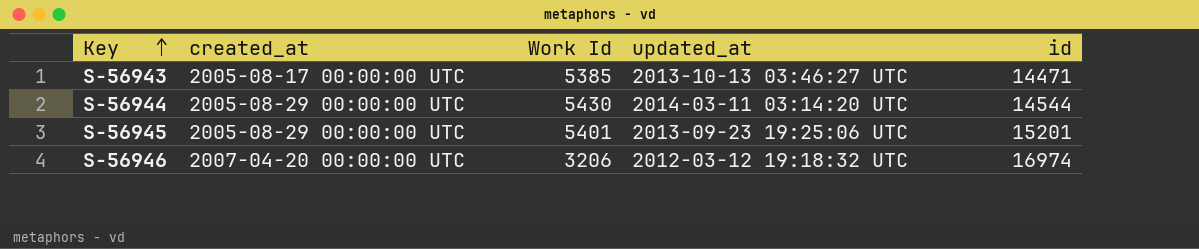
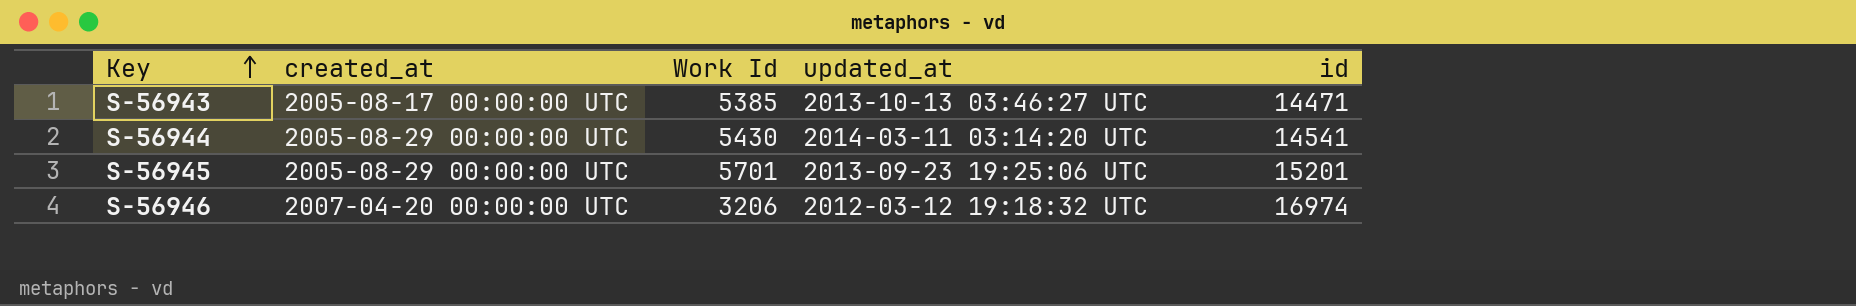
S-56944 | id: 14544 -> 14541
S-56945 | Work Id: 5401 -> 5701

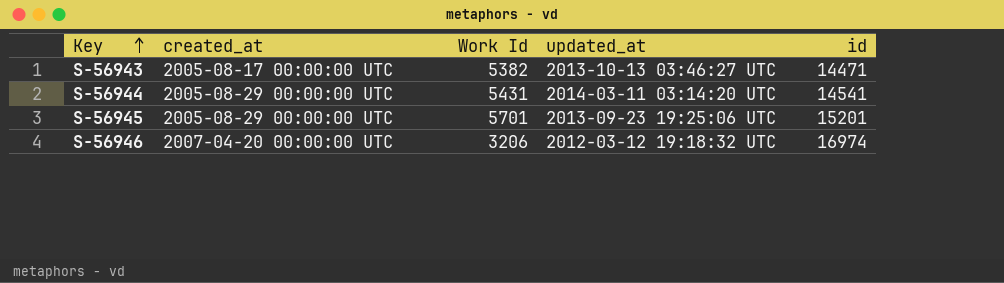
S-56943 | Work Id: 5385 -> 5382
S-56944 | Work Id: 5430 -> 5431

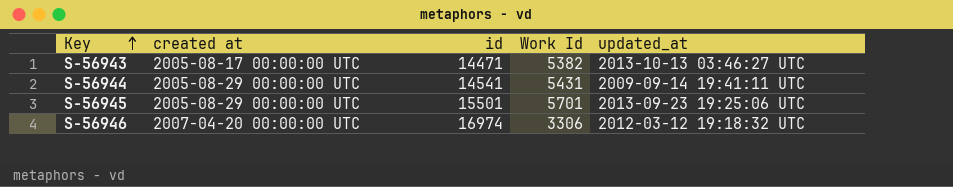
column name: created_at -> created at
column id | position: 5 -> 3
S-56944 | updated_at: 2014-03-11 03:14:20 UTC -> 2009-09-14 19:41:11 UTC
S-56945 | id: 15201 -> 15501
S-56946 | Work Id: 3206 -> 3306

